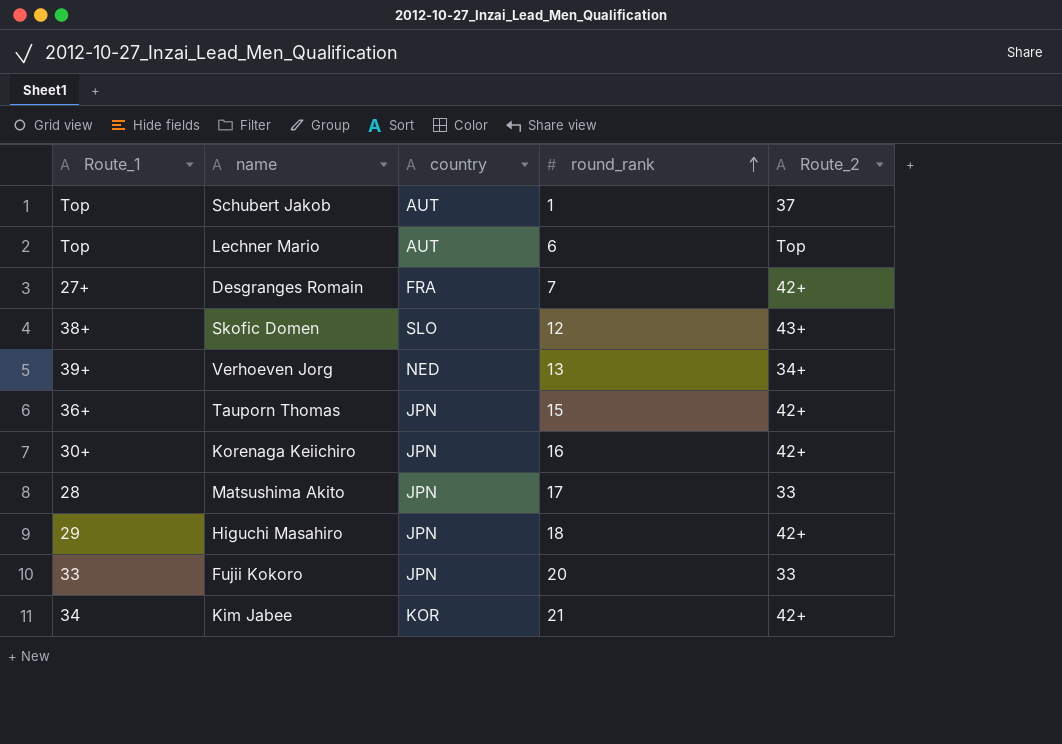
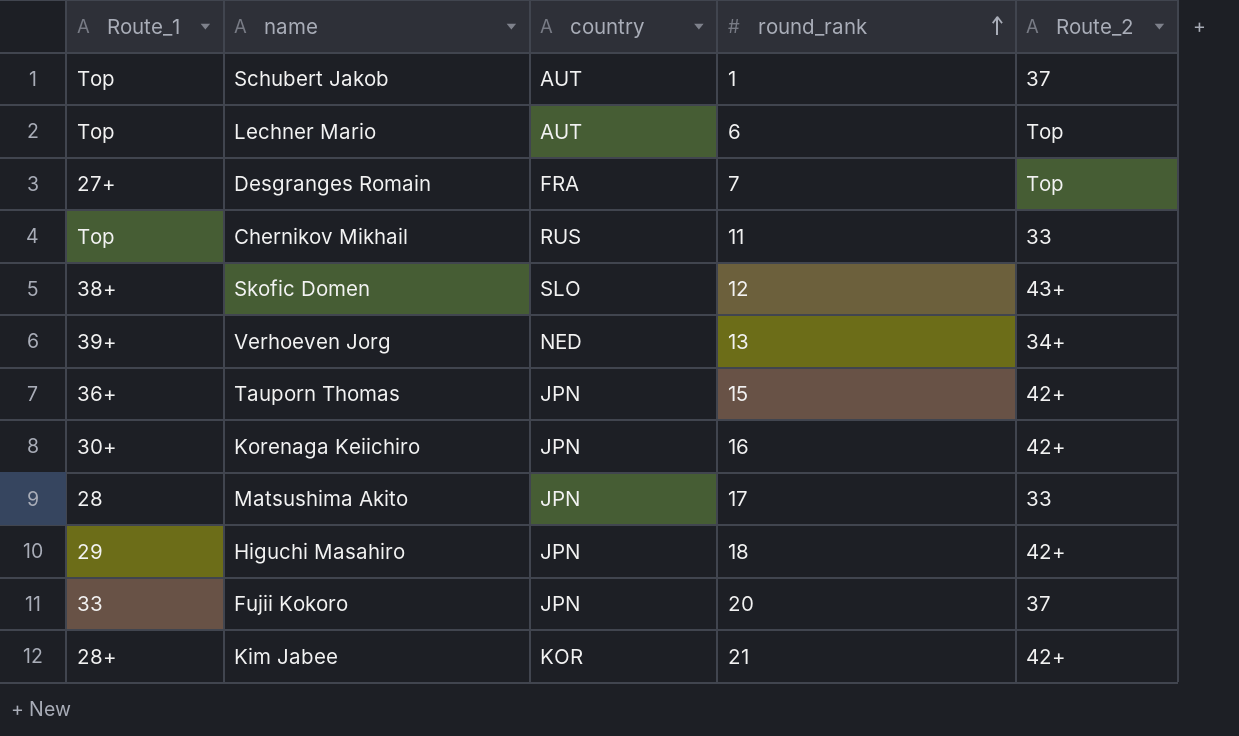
Desgranges Romain | Route_2: 42+ -> Top
row Chernikov Mikhail: none -> Top | RUS | 11 | 33
Fujii Kokoro | Route_2: 33 -> 37
Kim Jabee | Route_1: 34 -> 28+

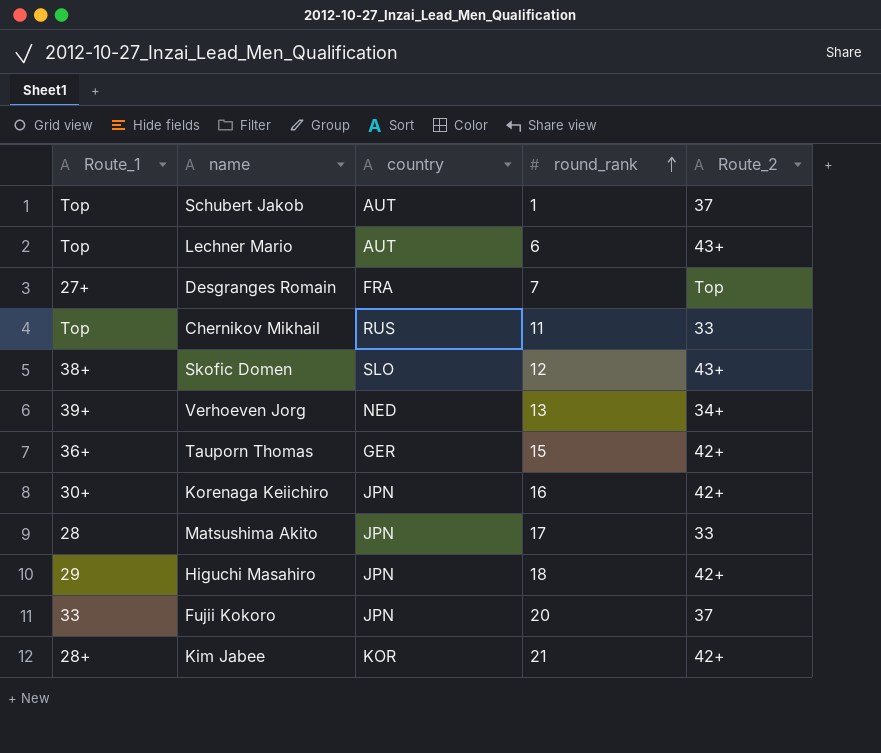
Lechner Mario | Route_2: Top -> 43+
Tauporn Thomas | country: JPN -> GER

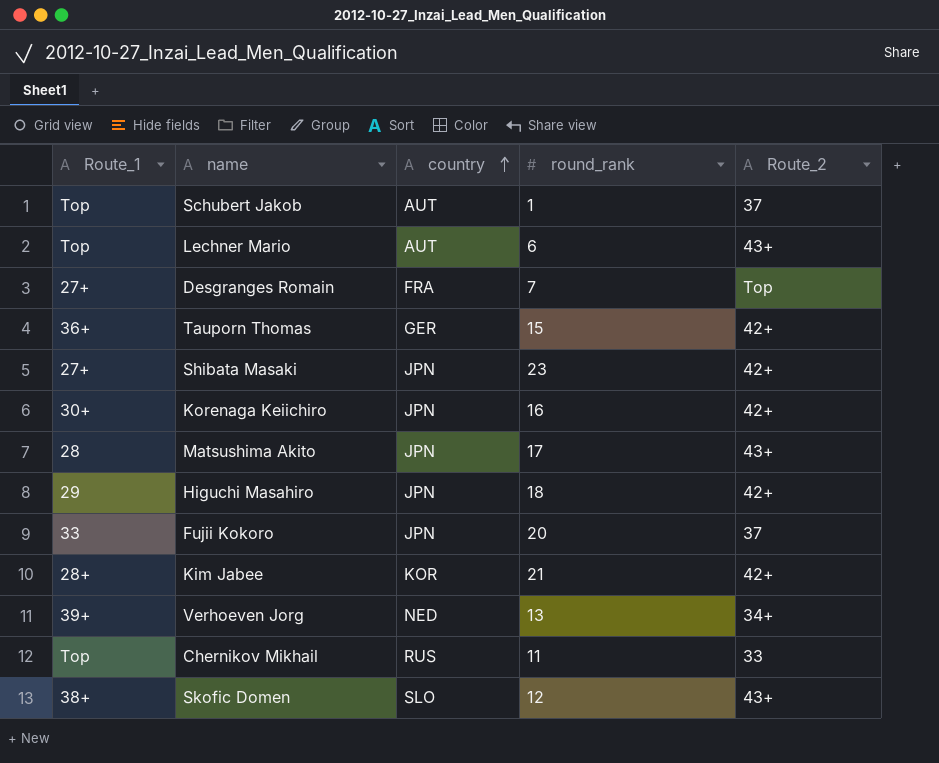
row order: round_rank ascending -> country ascending
row Shibata Masaki: none -> 27+ | JPN | 23 | 42+
Matsushima Akito | Route_2: 33 -> 43+

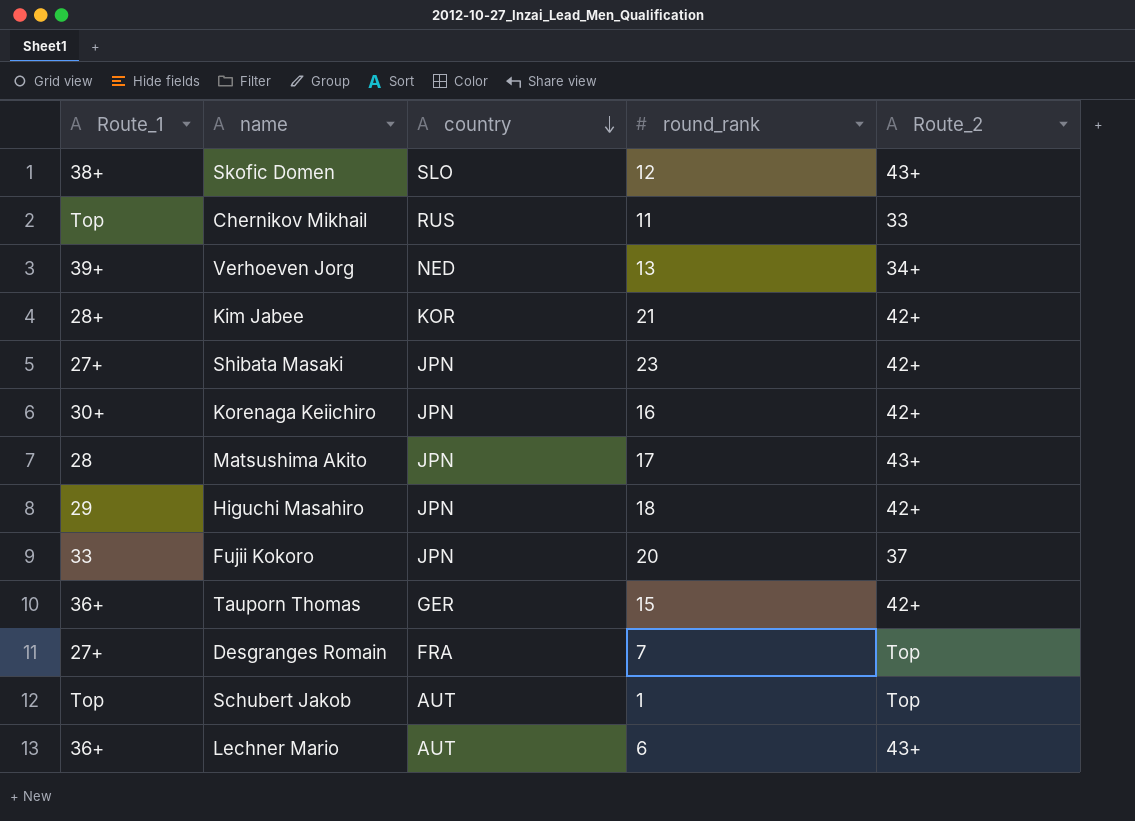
row order: country ascending -> country descending
Schubert Jakob | Route_2: 37 -> Top
Lechner Mario | Route_1: Top -> 36+

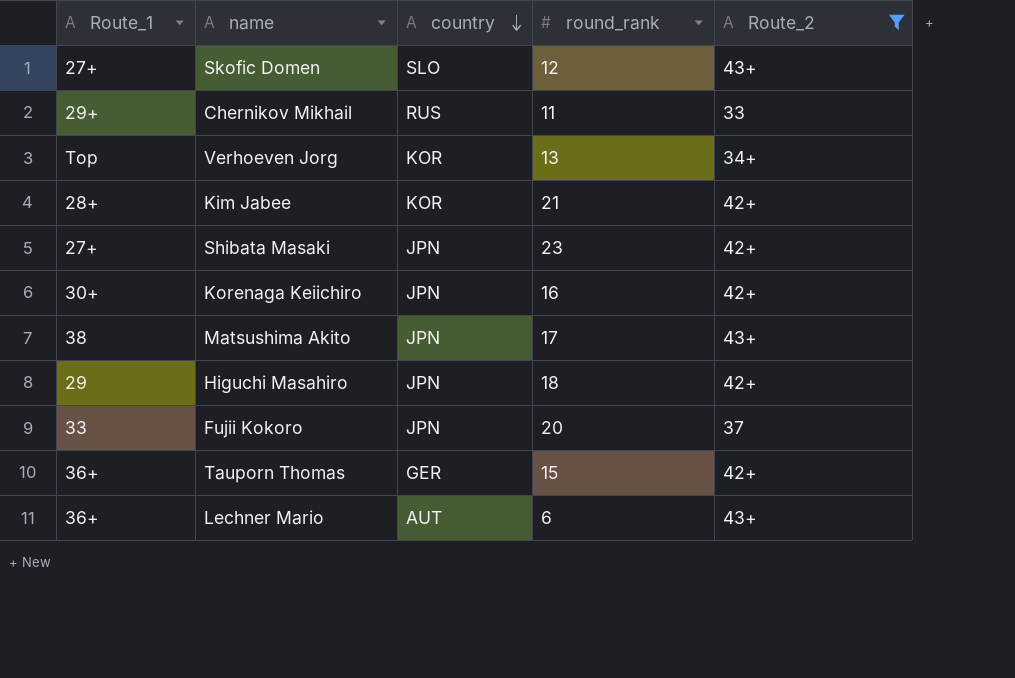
filter: none -> Route_2 != Top
Skofic Domen | Route_1: 38+ -> 27+
Chernikov Mikhail | Route_1: Top -> 29+
Verhoeven Jorg | Route_1: 39+ -> Top
Verhoeven Jorg | country: NED -> KOR
Matsushima Akito | Route_1: 28 -> 38

